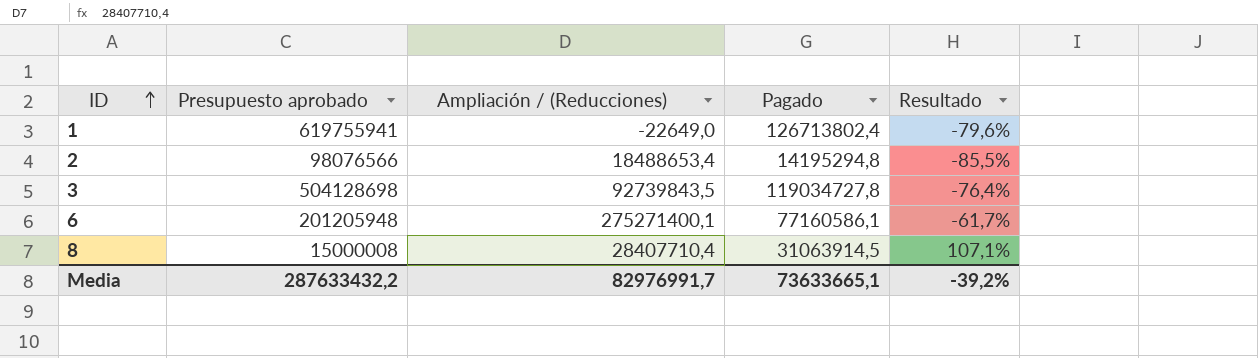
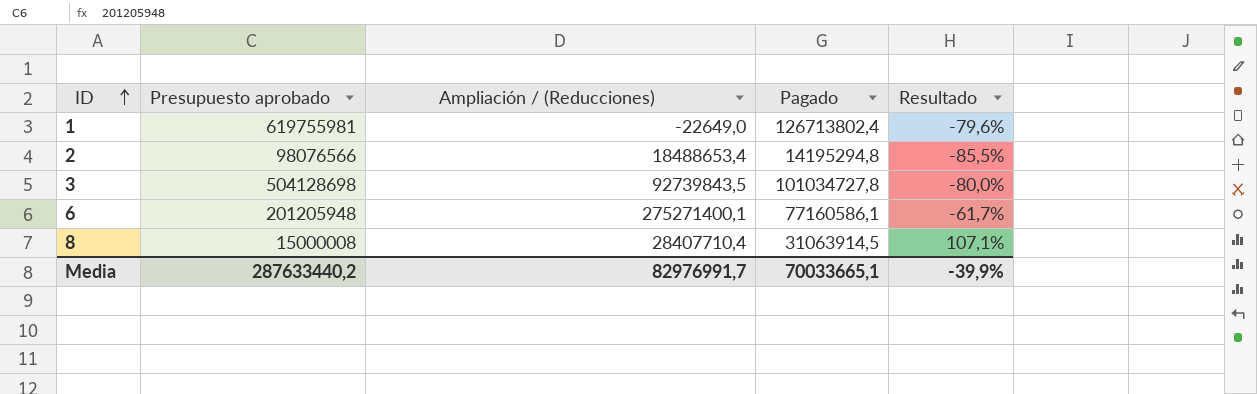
1 | Presupuesto aprobado: 619755941 -> 619755981
3 | Pagado: 119034727,8 -> 101034727,8
3 | Resultado: -76,4% -> -80,0%
Media | Presupuesto aprobado: 287633432,2 -> 287633440,2
Media | Pagado: 73633665,1 -> 70033665,1
Media | Resultado: -39,2% -> -39,9%

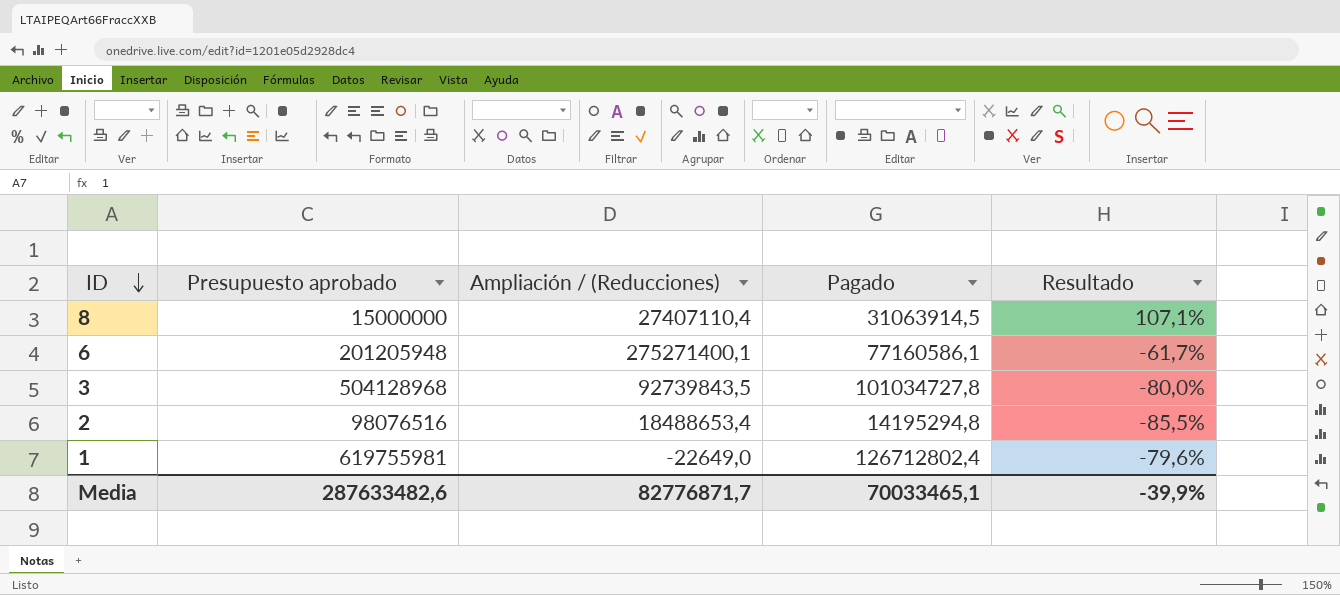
row order: ID ascending -> ID descending
8 | Presupuesto aprobado: 15000008 -> 15000000
8 | Ampliación / (Reducciones): 28407710,4 -> 27407110,4
3 | Presupuesto aprobado: 504128698 -> 504128968
2 | Presupuesto aprobado: 98076566 -> 98076516
1 | Pagado: 126713802,4 -> 126712802,4
Media | Presupuesto aprobado: 287633440,2 -> 287633482,6
Media | Ampliación / (Reducciones): 82976991,7 -> 82776871,7
Media | Pagado: 70033665,1 -> 70033465,1

